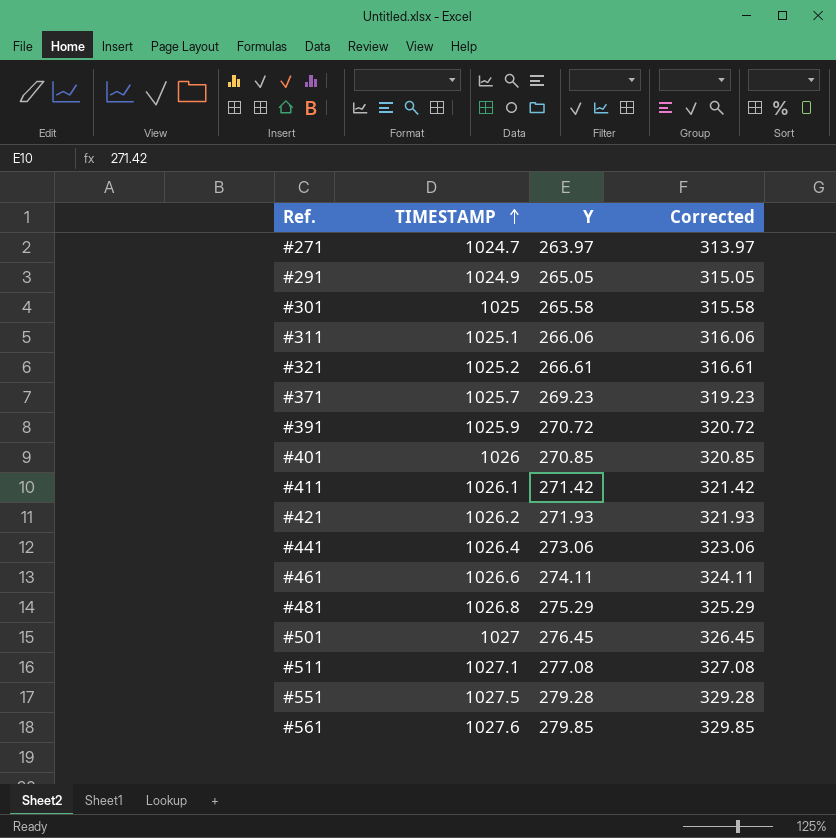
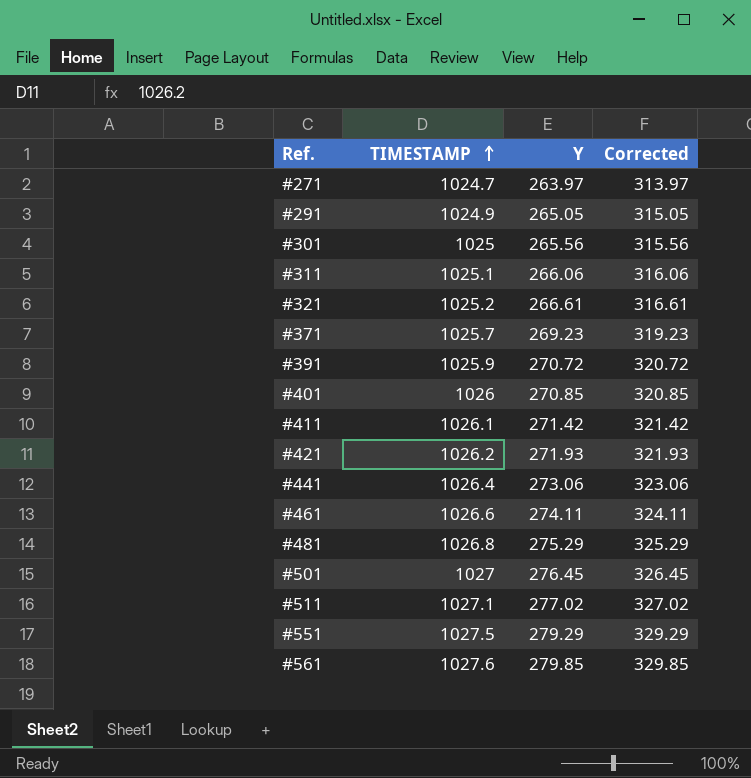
#301 | Y: 265.58 -> 265.56
#301 | Corrected: 315.58 -> 315.56
#511 | Y: 277.08 -> 277.02
#511 | Corrected: 327.08 -> 327.02
#551 | Y: 279.28 -> 279.29
#551 | Corrected: 329.28 -> 329.29

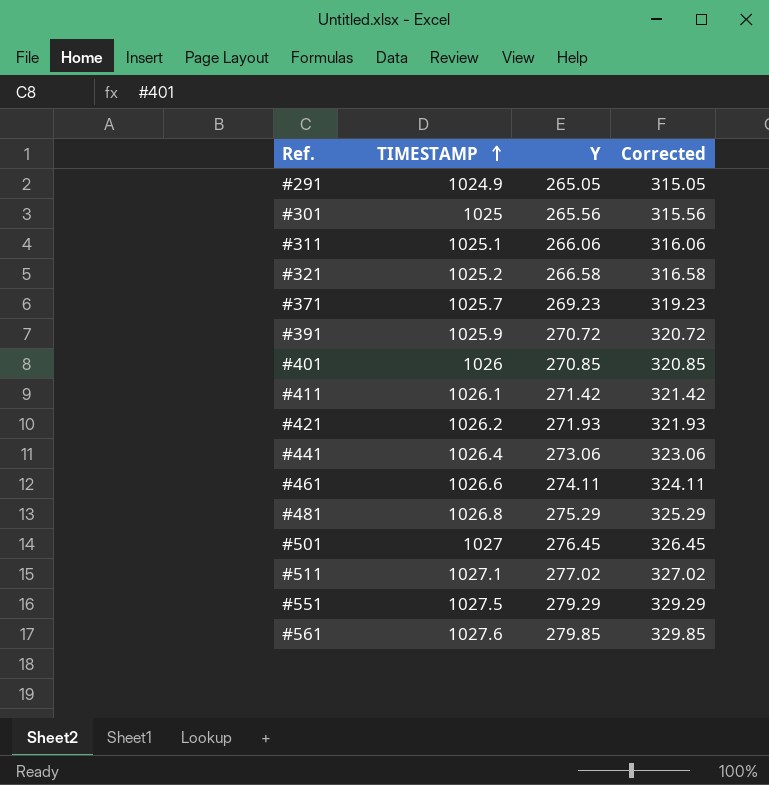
row #271: 1024.7 | 263.97 | 313.97 -> none
#321 | Y: 266.61 -> 266.58
#321 | Corrected: 316.61 -> 316.58

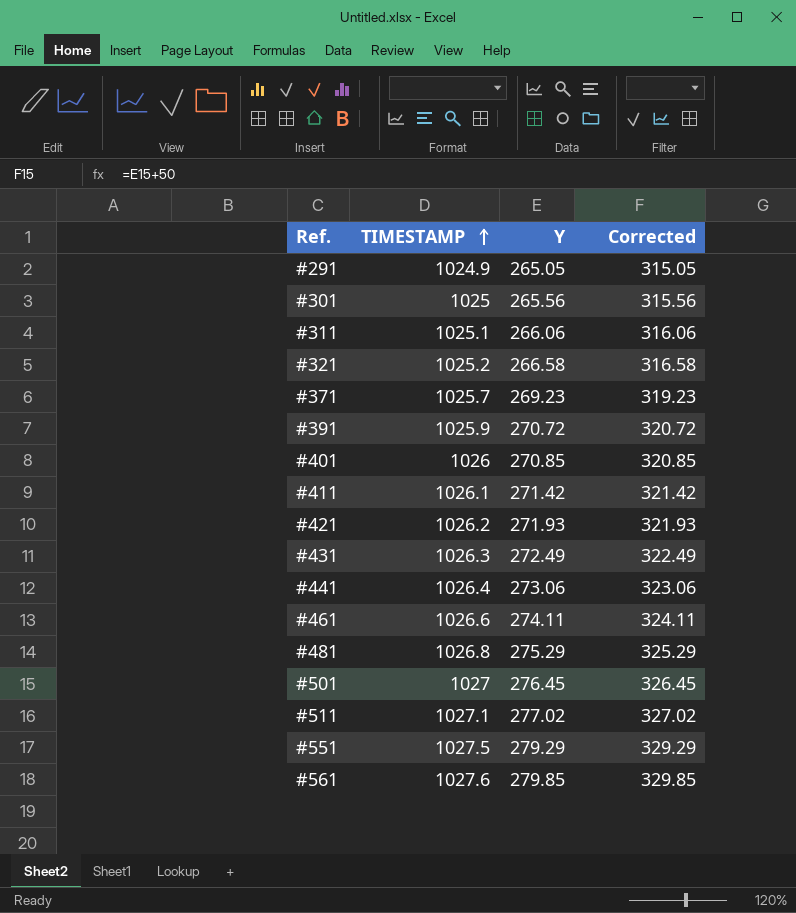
row #431: none -> 1026.3 | 272.49 | 322.49

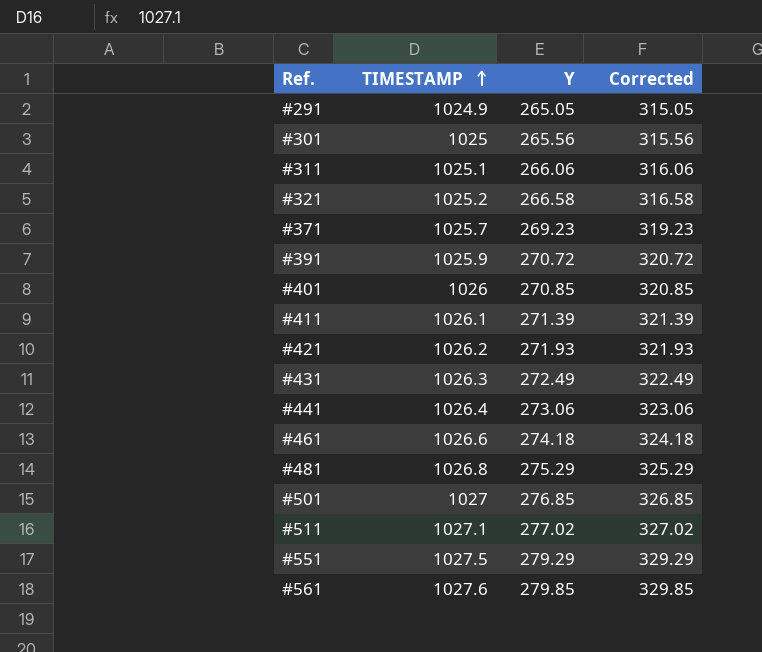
#411 | Y: 271.42 -> 271.39
#411 | Corrected: 321.42 -> 321.39
#461 | Y: 274.11 -> 274.18
#461 | Corrected: 324.11 -> 324.18
#501 | Y: 276.45 -> 276.85
#501 | Corrected: 326.45 -> 326.85

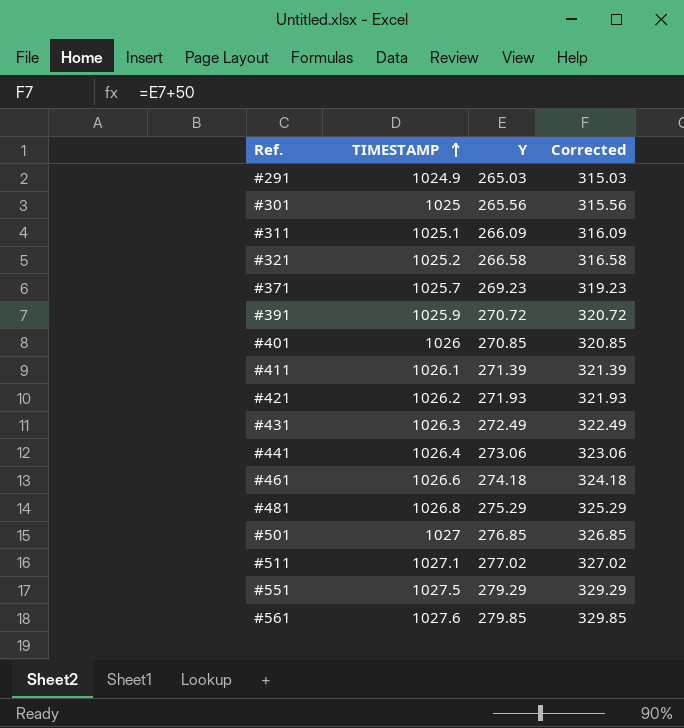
#291 | Y: 265.05 -> 265.03
#291 | Corrected: 315.05 -> 315.03
#311 | Y: 266.06 -> 266.09
#311 | Corrected: 316.06 -> 316.09

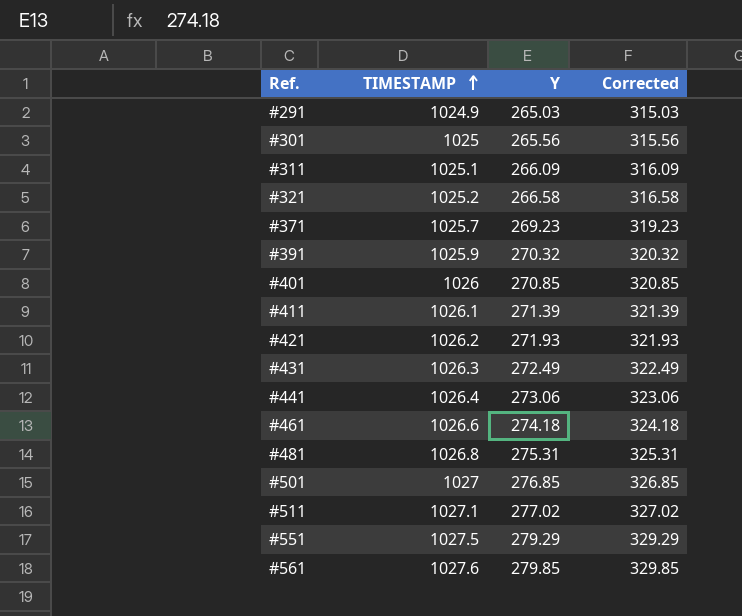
#391 | Y: 270.72 -> 270.32
#391 | Corrected: 320.72 -> 320.32
#481 | Y: 275.29 -> 275.31
#481 | Corrected: 325.29 -> 325.31

